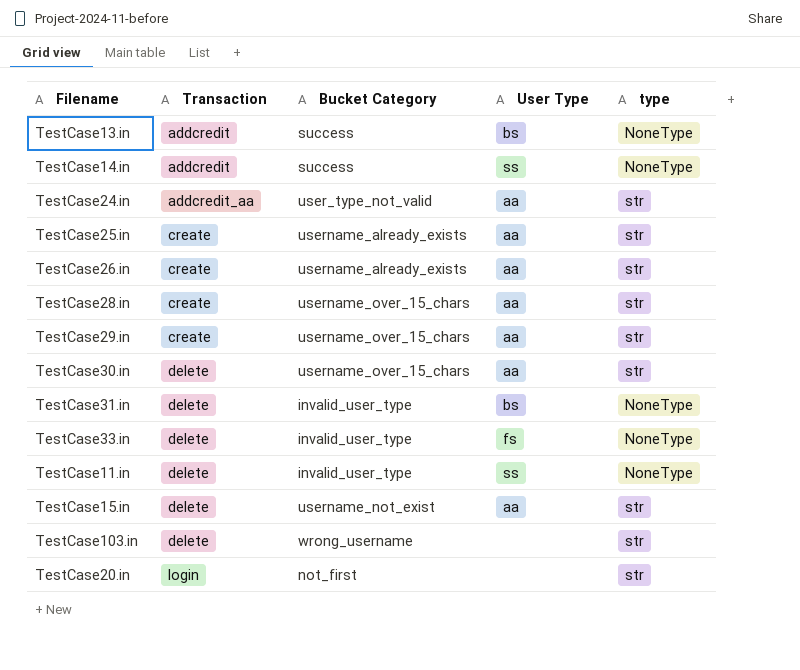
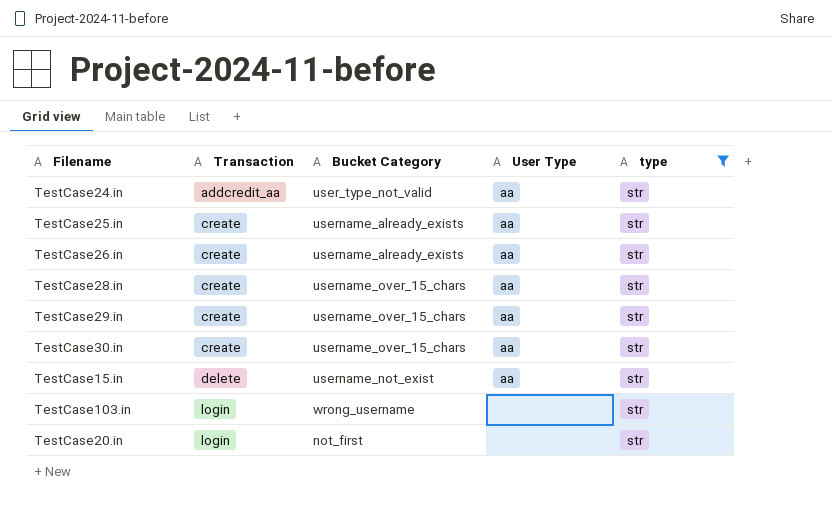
filter: none -> type = str
TestCase30.in | Transaction: delete -> create
TestCase103.in | Transaction: delete -> login

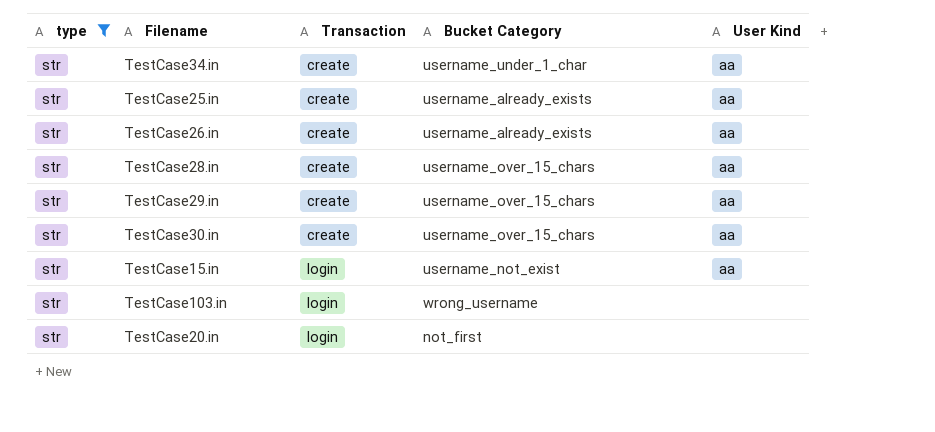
column type | position: 5 -> 1
column name: User Type -> User Kind
row TestCase24.in: addcredit_aa | user_type_not_valid | aa | str -> none
row TestCase34.in: none -> str | create | username_under_1_char | aa
TestCase15.in | Transaction: delete -> login

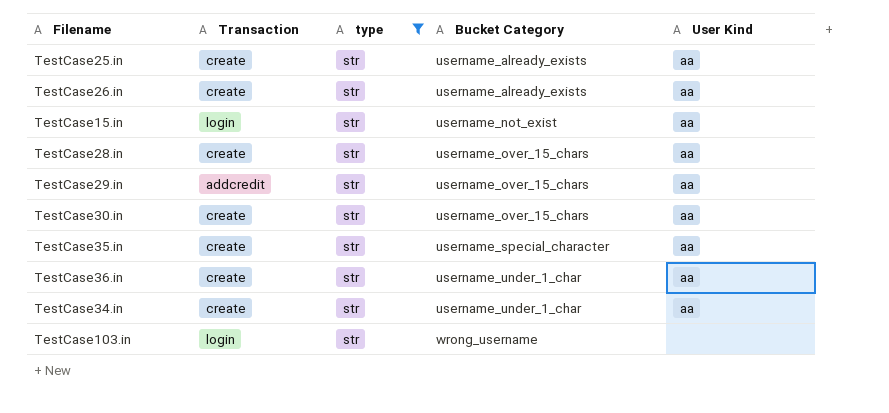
row order: Transaction ascending -> Bucket Category ascending
column type | position: 1 -> 3
row TestCase20.in: str | login | not_first | none -> none
TestCase29.in | Transaction: create -> addcredit
row TestCase35.in: none -> create | str | username_special_character | aa
row TestCase36.in: none -> create | str | username_under_1_char | aa

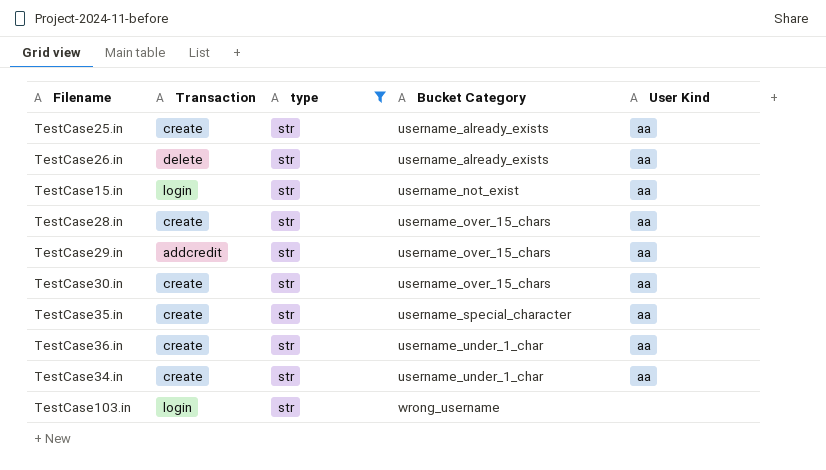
TestCase26.in | Transaction: create -> delete

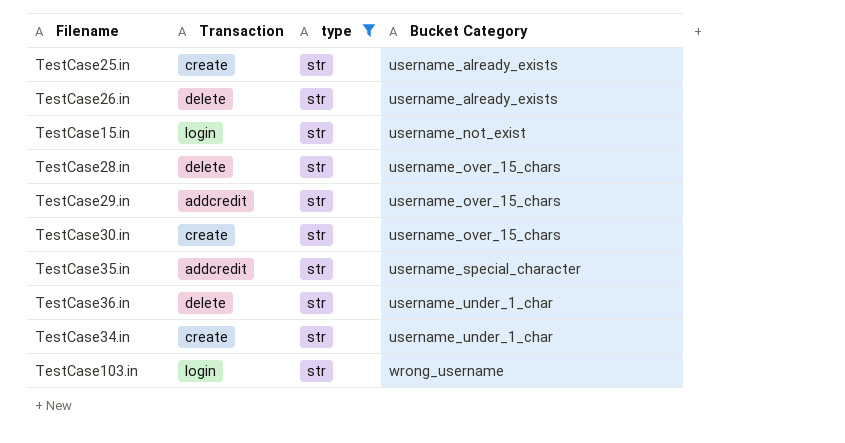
column User Kind | position: 5 -> none
TestCase28.in | Transaction: create -> delete
TestCase35.in | Transaction: create -> addcredit
TestCase36.in | Transaction: create -> delete

